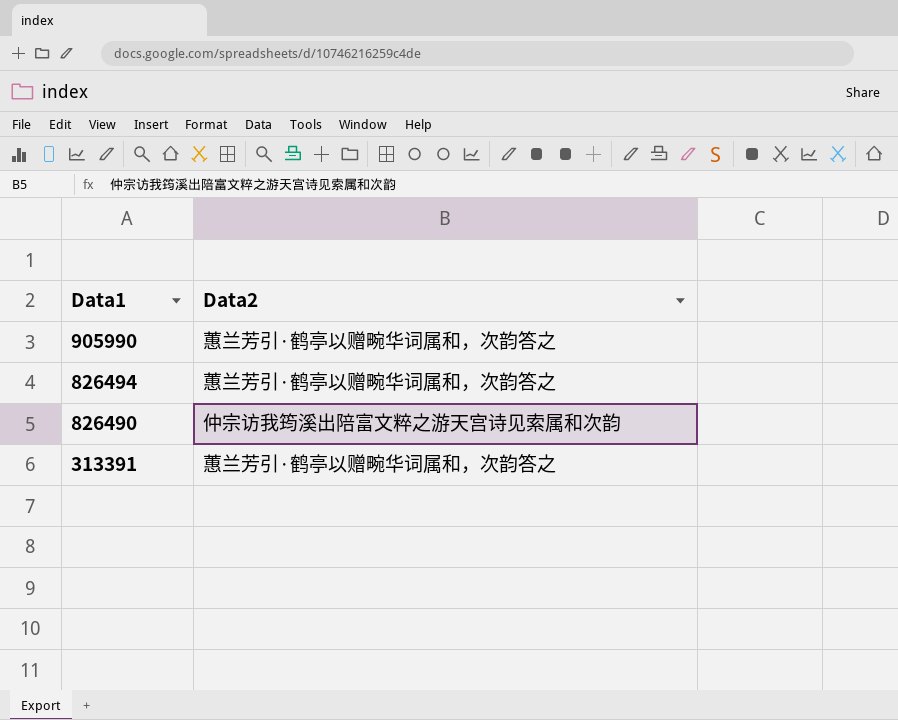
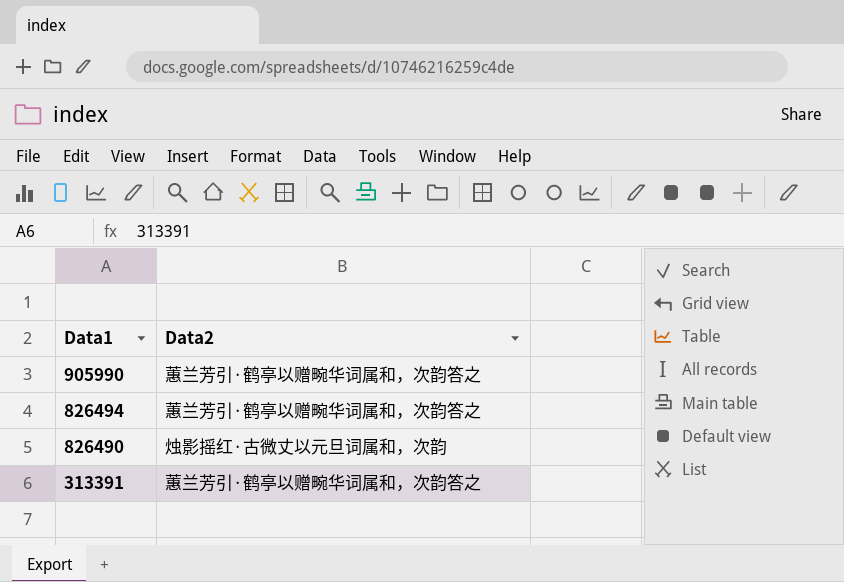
826490 | Data2: 仲宗访我筠溪出陪富文粹之游天宫诗见索属和次韵 -> 烛影摇红·古微丈以元旦词属和，次韵

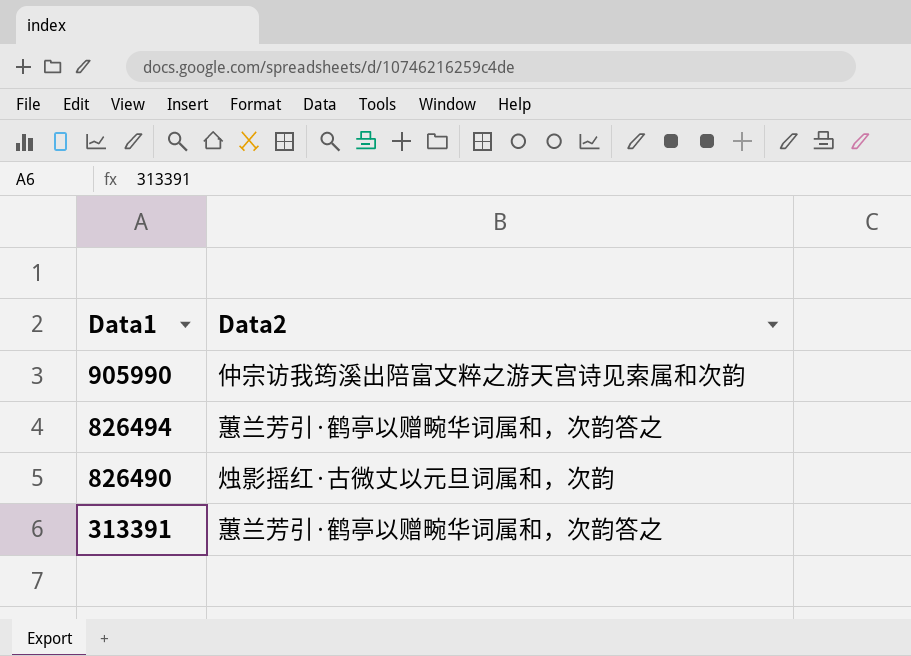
905990 | Data2: 蕙兰芳引·鹤亭以赠畹华词属和，次韵答之 -> 仲宗访我筠溪出陪富文粹之游天宫诗见索属和次韵

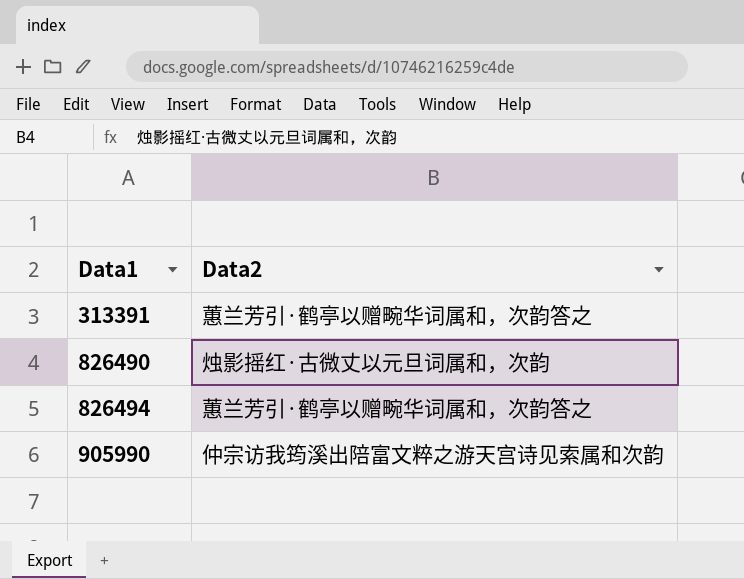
row order: Data1 descending -> Data1 ascending

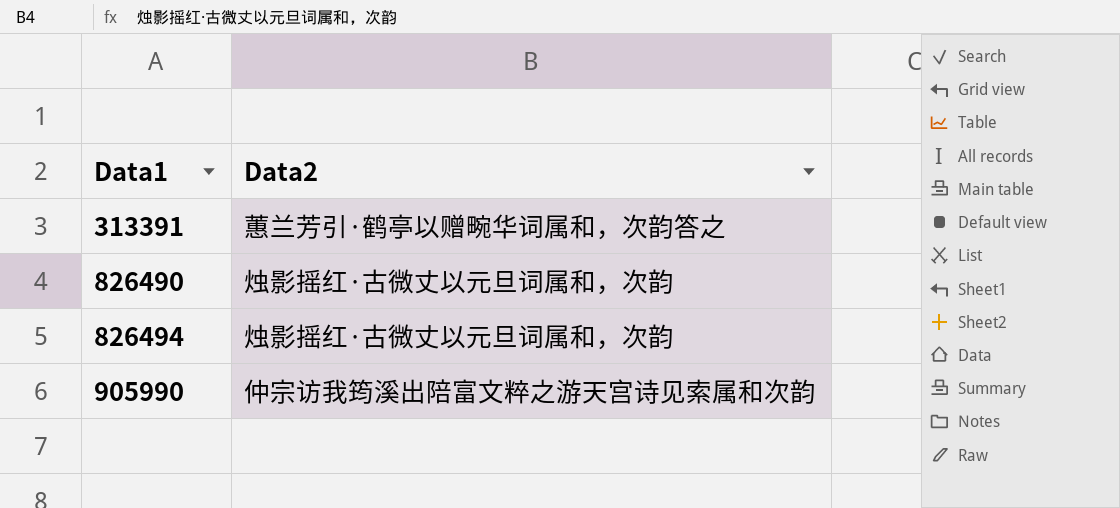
826494 | Data2: 蕙兰芳引·鹤亭以赠畹华词属和，次韵答之 -> 烛影摇红·古微丈以元旦词属和，次韵

